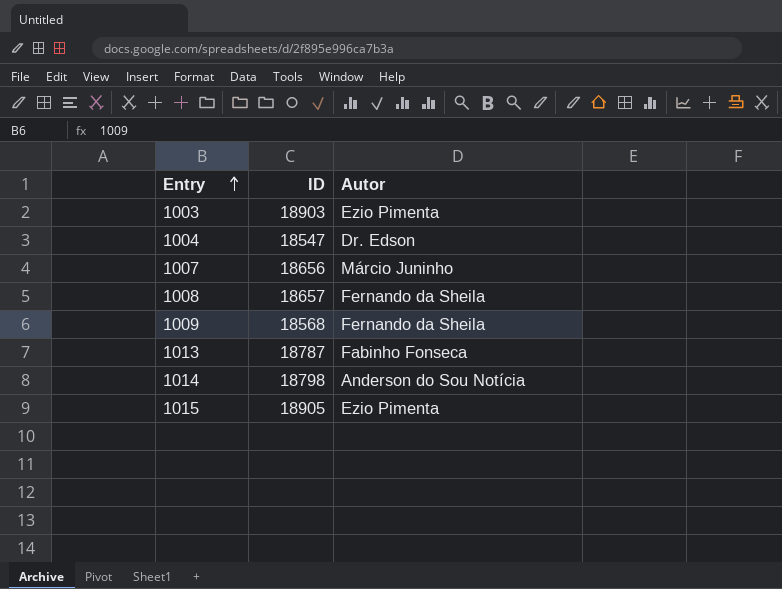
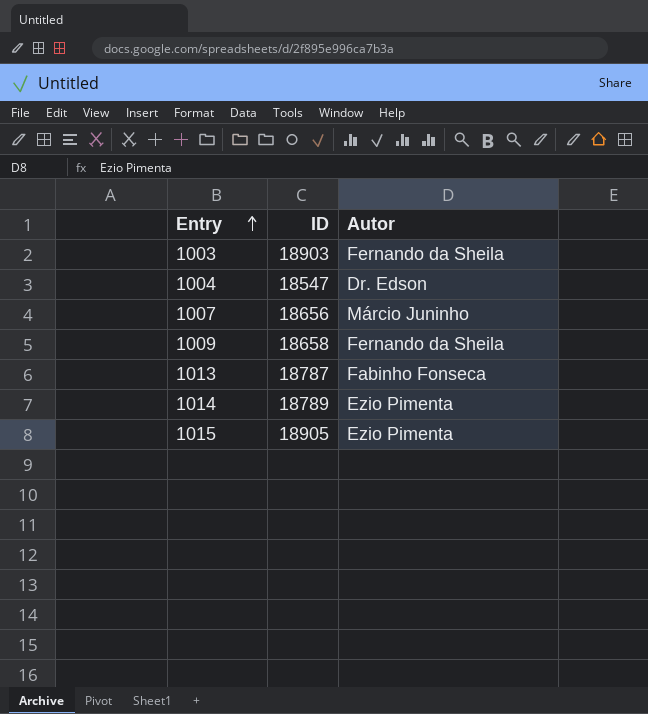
row 1008: 18657 | Fernando da Sheila -> none
1003 | Autor: Ezio Pimenta -> Fernando da Sheila
1009 | ID: 18568 -> 18658
1014 | ID: 18798 -> 18789
1014 | Autor: Anderson do Sou Notícia -> Ezio Pimenta

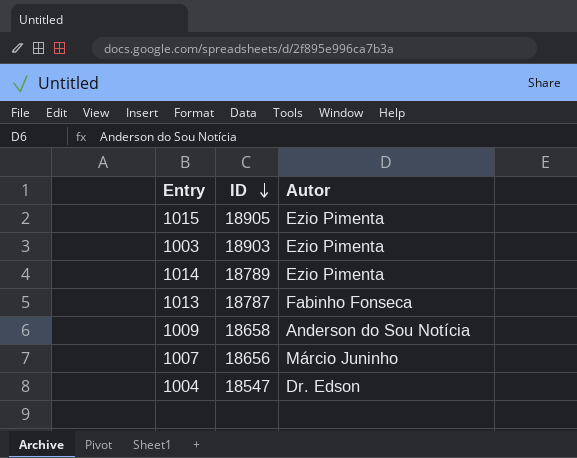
row order: Entry ascending -> ID descending
1003 | Autor: Fernando da Sheila -> Ezio Pimenta
1009 | Autor: Fernando da Sheila -> Anderson do Sou Notícia

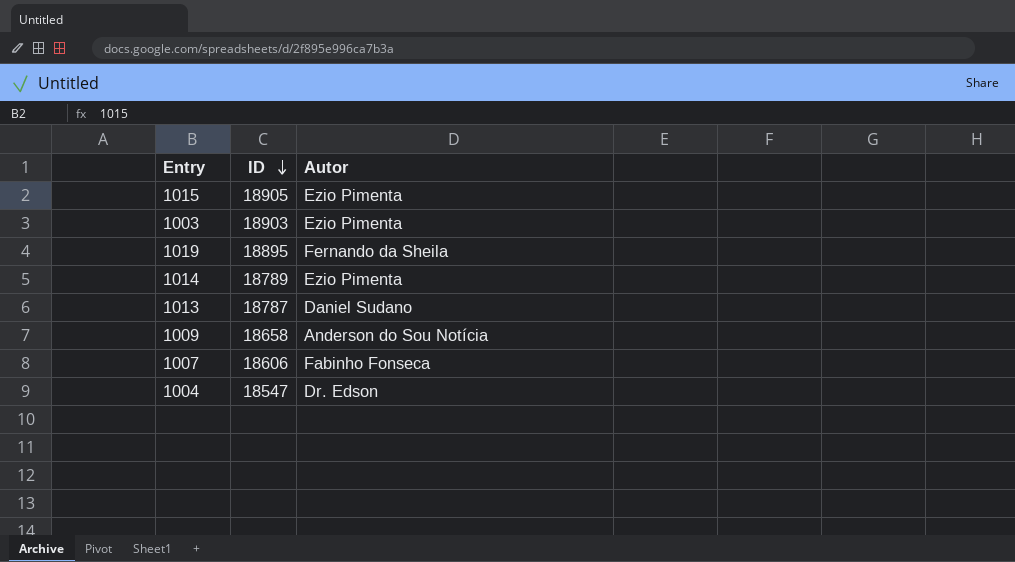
row 1019: none -> 18895 | Fernando da Sheila
1013 | Autor: Fabinho Fonseca -> Daniel Sudano
1007 | ID: 18656 -> 18606
1007 | Autor: Márcio Juninho -> Fabinho Fonseca

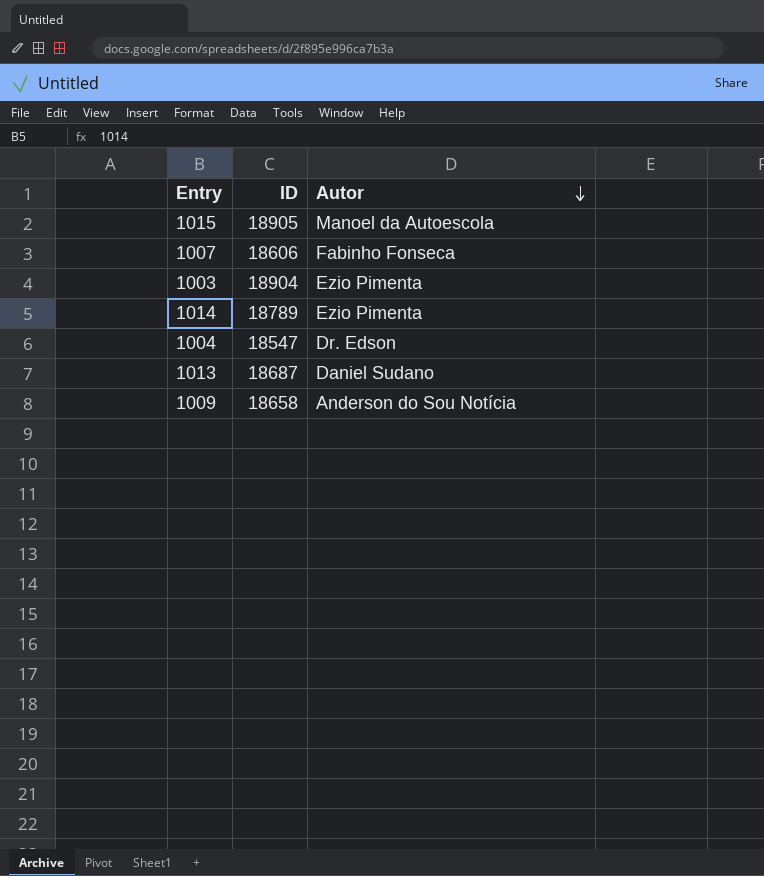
row order: ID descending -> Autor descending
row 1019: 18895 | Fernando da Sheila -> none
1015 | Autor: Ezio Pimenta -> Manoel da Autoescola
1003 | ID: 18903 -> 18904
1013 | ID: 18787 -> 18687

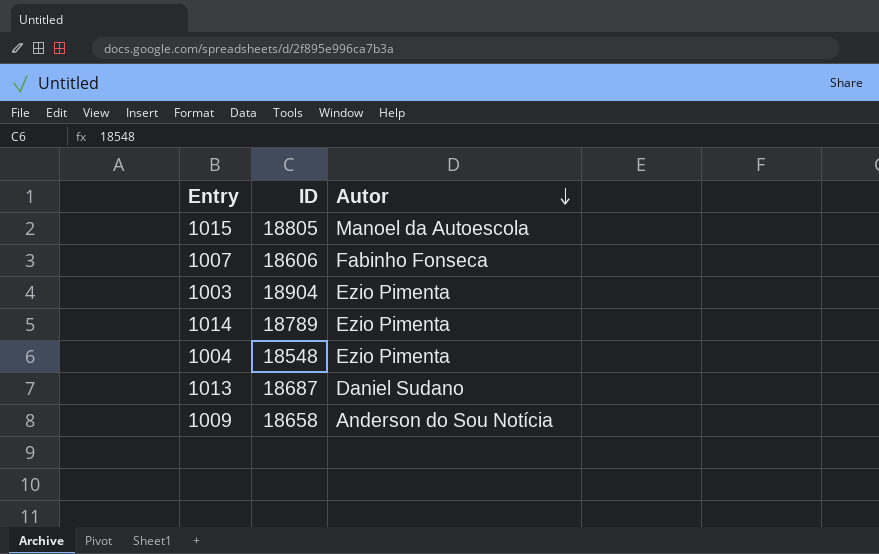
1015 | ID: 18905 -> 18805
1004 | ID: 18547 -> 18548
1004 | Autor: Dr. Edson -> Ezio Pimenta

